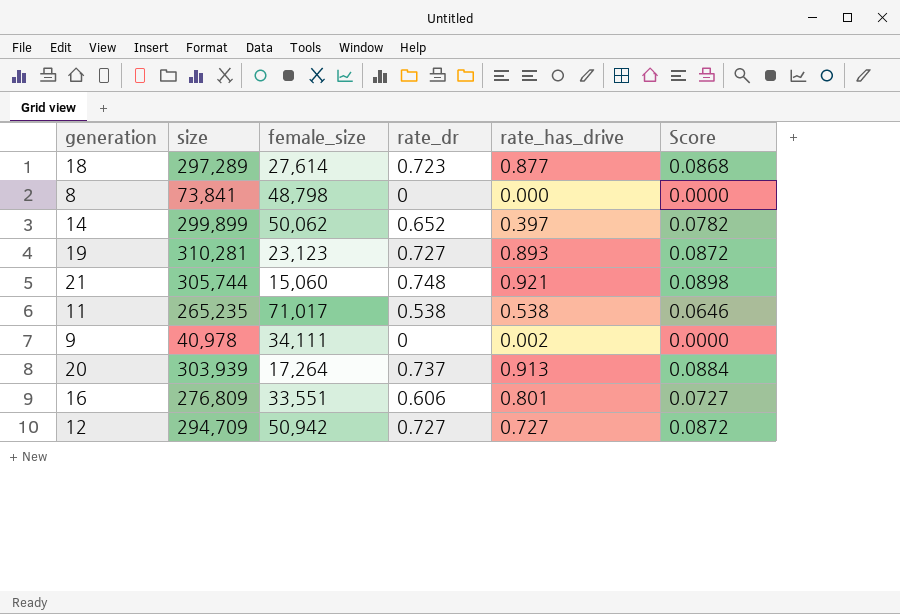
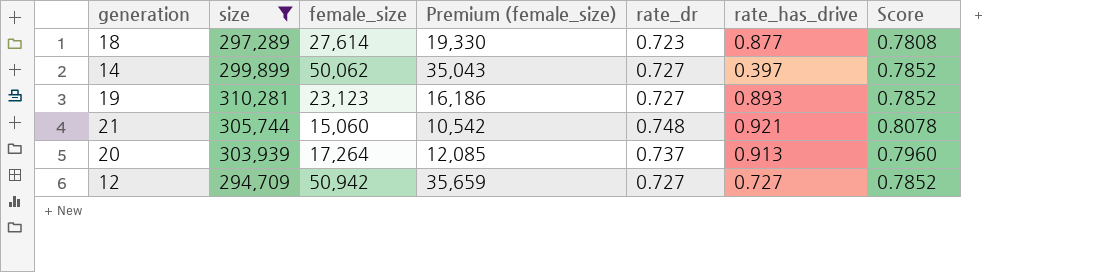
filter: none -> size >= 294,709
column Premium (female_size) | formula: none -> [female_size] * 0.7
column Score | formula: [rate_dr] * 0.12 -> [rate_dr] * 1.08
14 | rate_dr: 0.652 -> 0.727

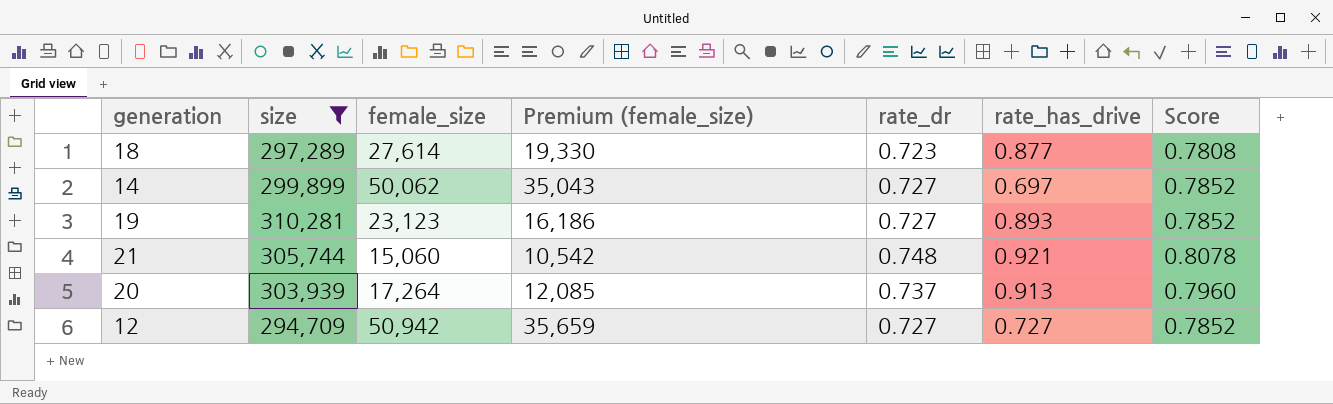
14 | rate_has_drive: 0.397 -> 0.697

